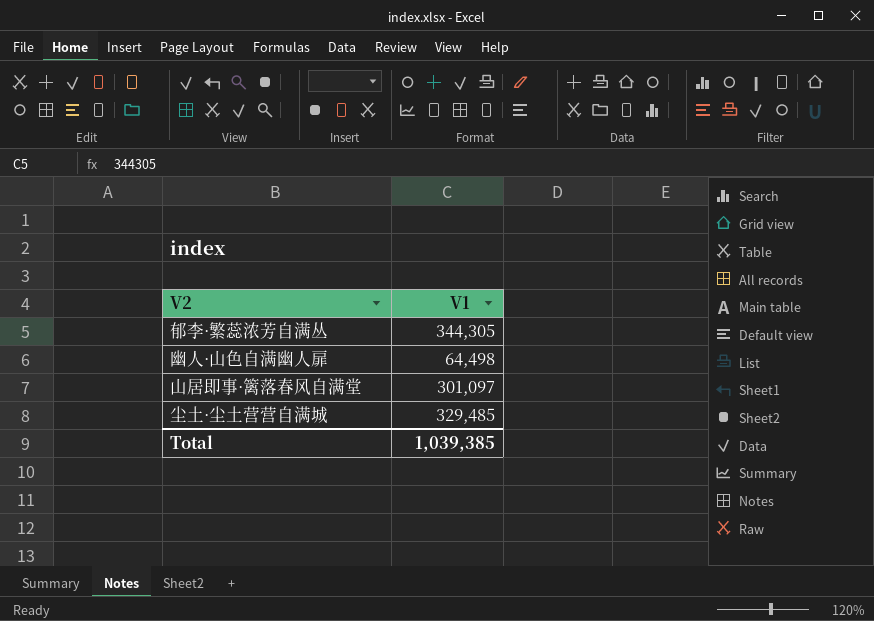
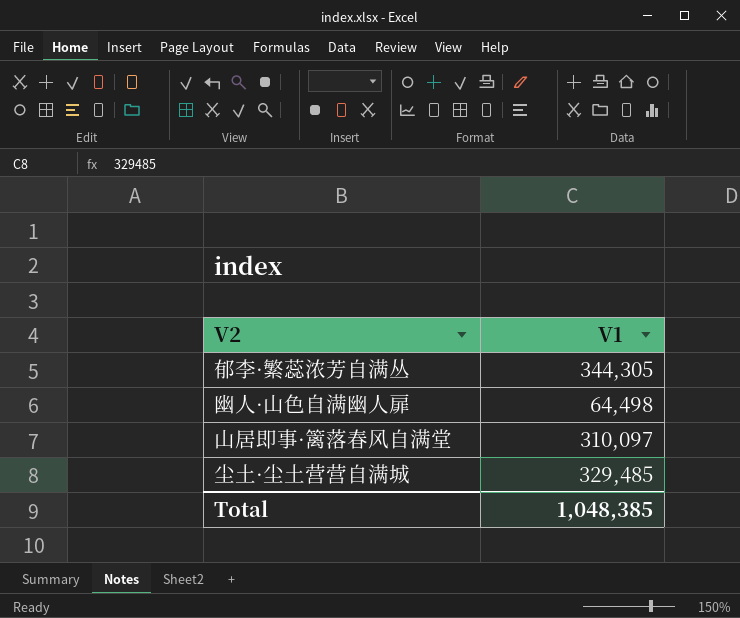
山居即事·篱落春风自满堂 | V1: 301,097 -> 310,097
Total | V1: 1,039,385 -> 1,048,385

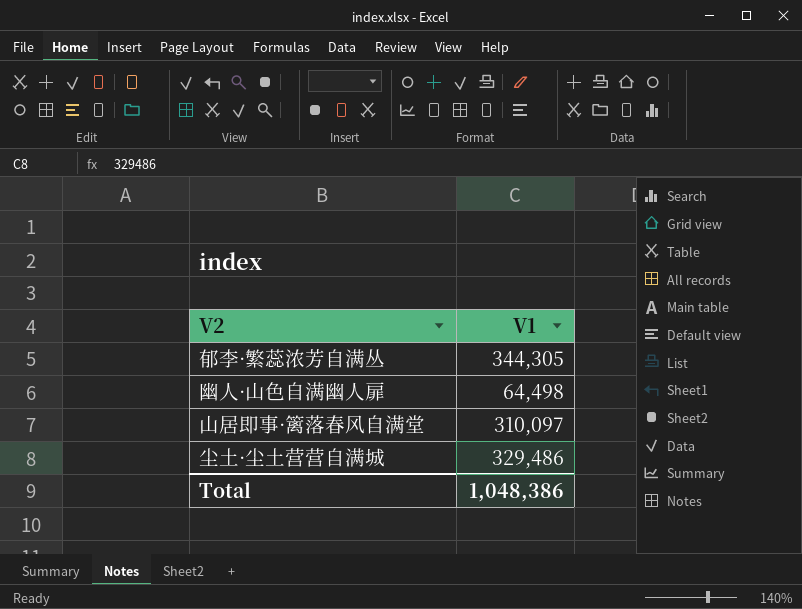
尘土·尘土营营自满城 | V1: 329,485 -> 329,486
Total | V1: 1,048,385 -> 1,048,386

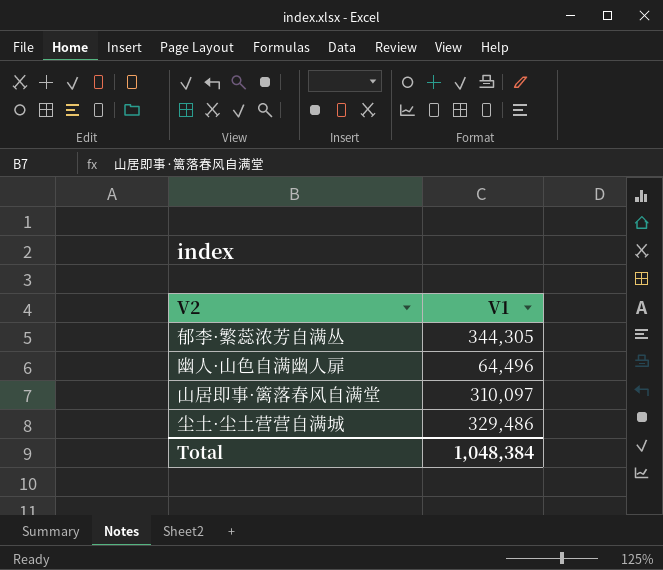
幽人·山色自满幽人扉 | V1: 64,498 -> 64,496
Total | V1: 1,048,386 -> 1,048,384

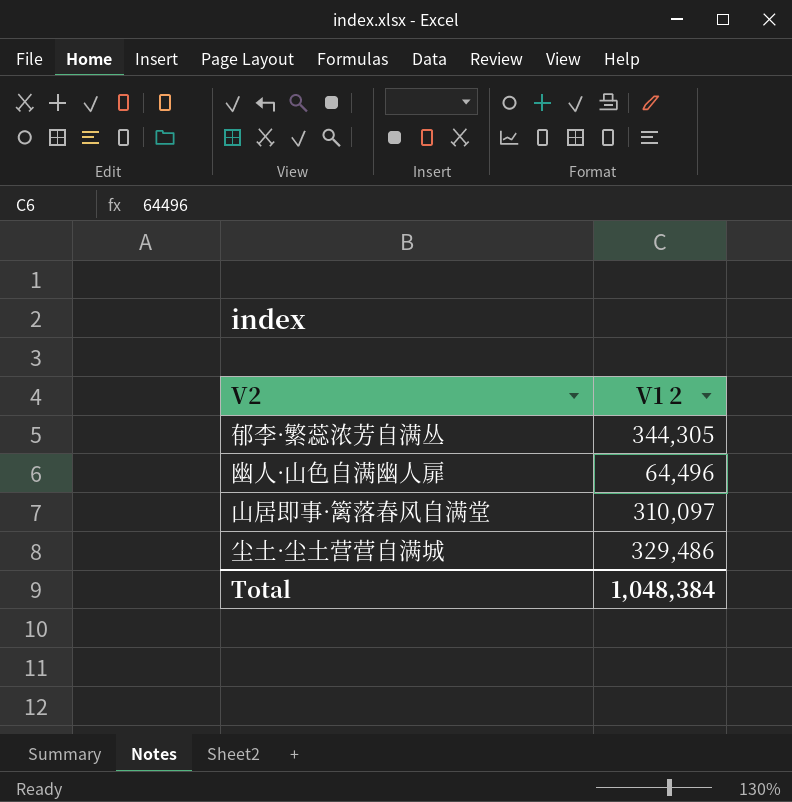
column name: V1 -> V1 2

